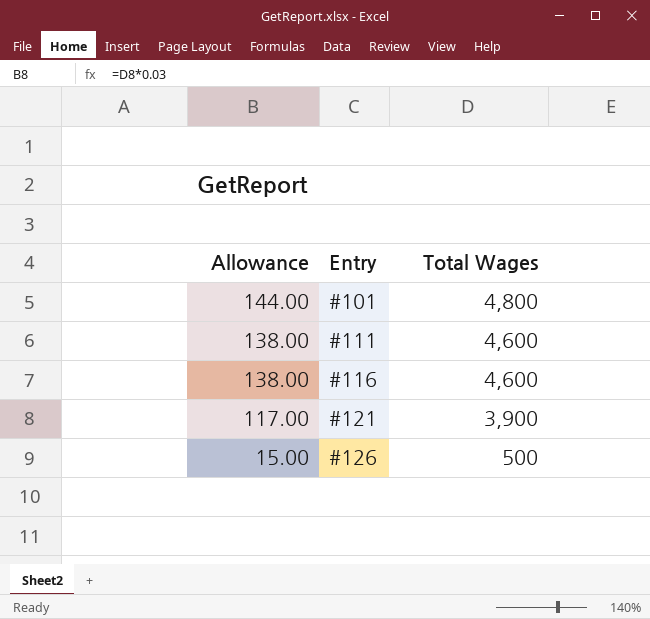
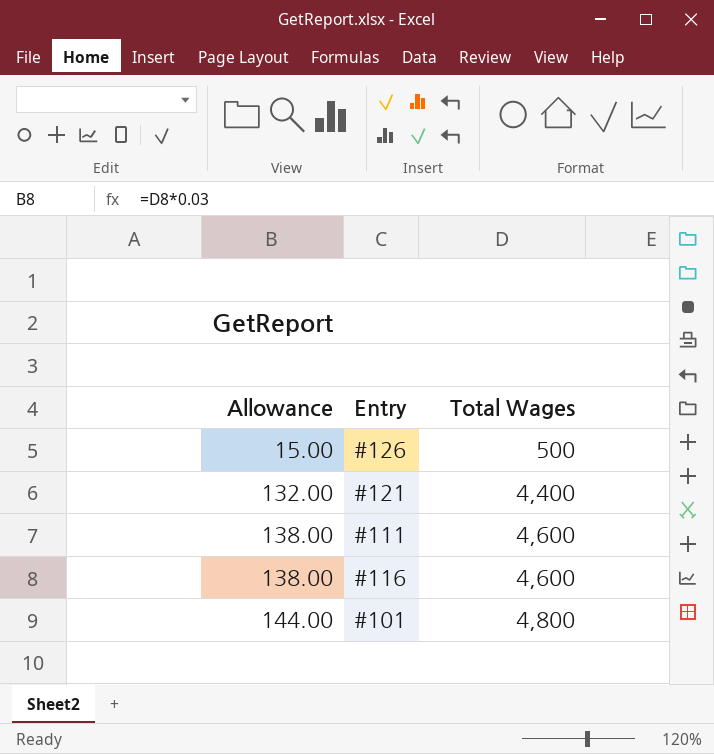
row order: Allowance descending -> Allowance ascending
#121 | Allowance: 117.00 -> 132.00
#121 | Total Wages: 3,900 -> 4,400

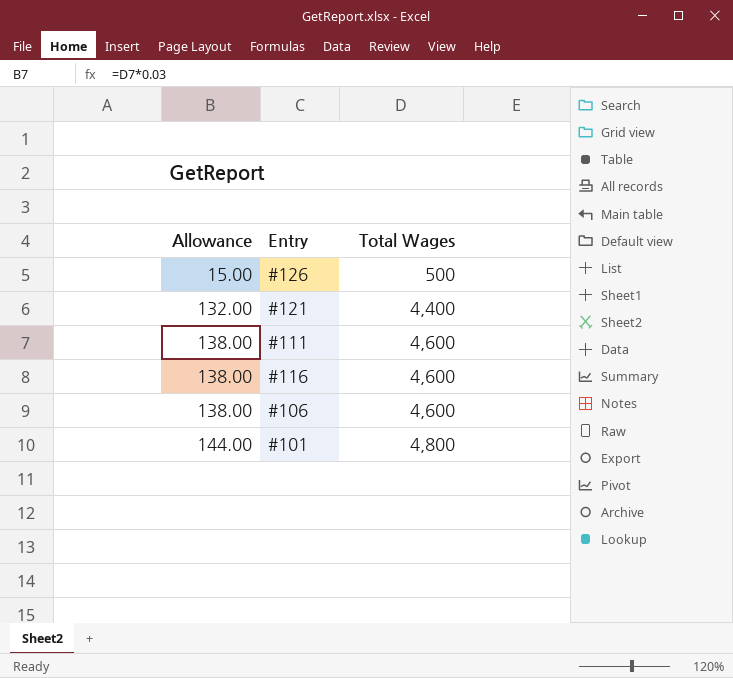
row #106: none -> 138.00 | 4,600

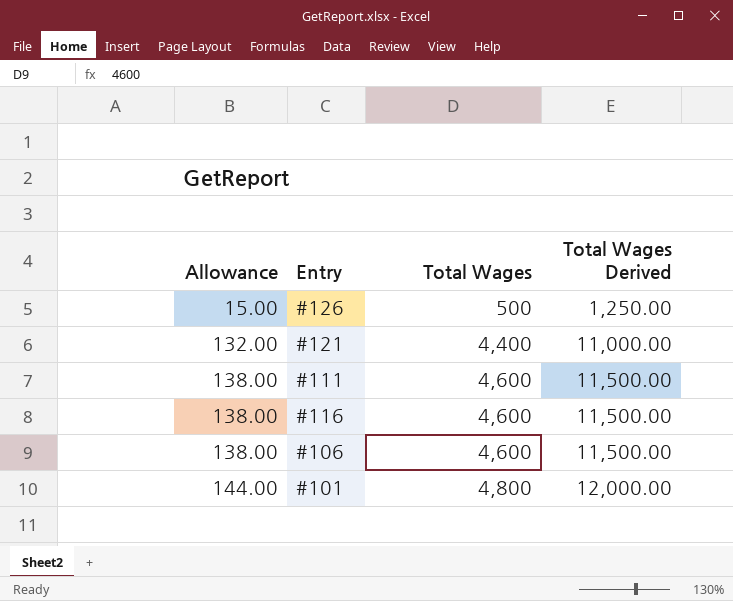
column Total Wages Derived | formula: none -> [Total Wages] * 2.5

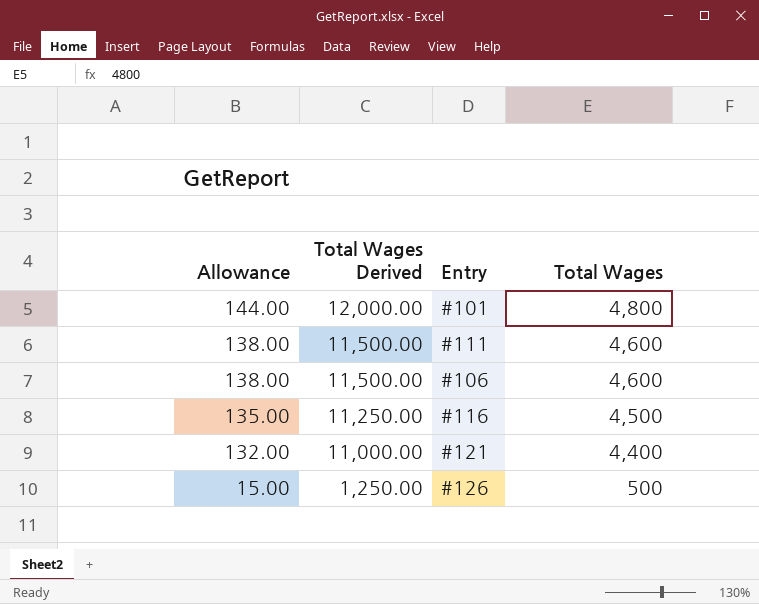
row order: Allowance ascending -> Allowance descending
column Total Wages Derived | position: 4 -> 2
#116 | Allowance: 138.00 -> 135.00
#116 | Total Wages Derived: 11,500.00 -> 11,250.00
#116 | Total Wages: 4,600 -> 4,500

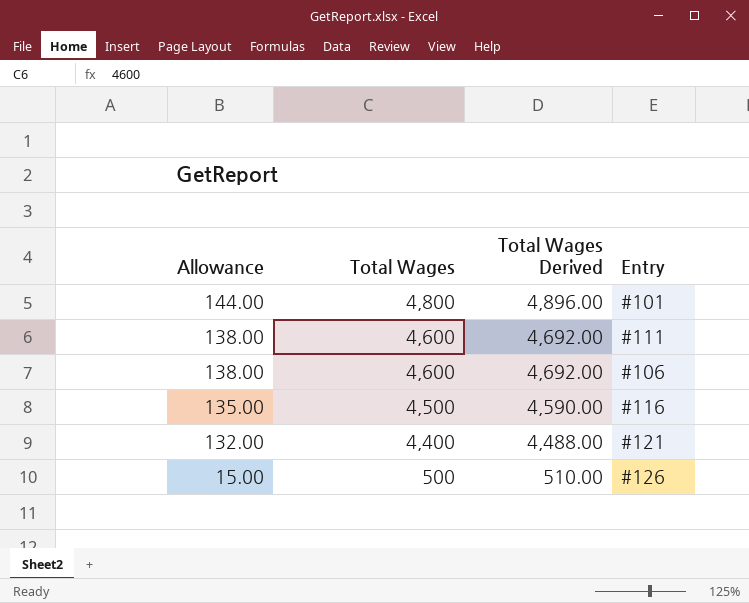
column Total Wages | position: 4 -> 2
column Total Wages Derived | formula: [Total Wages] * 2.5 -> [Total Wages] * 1.02

